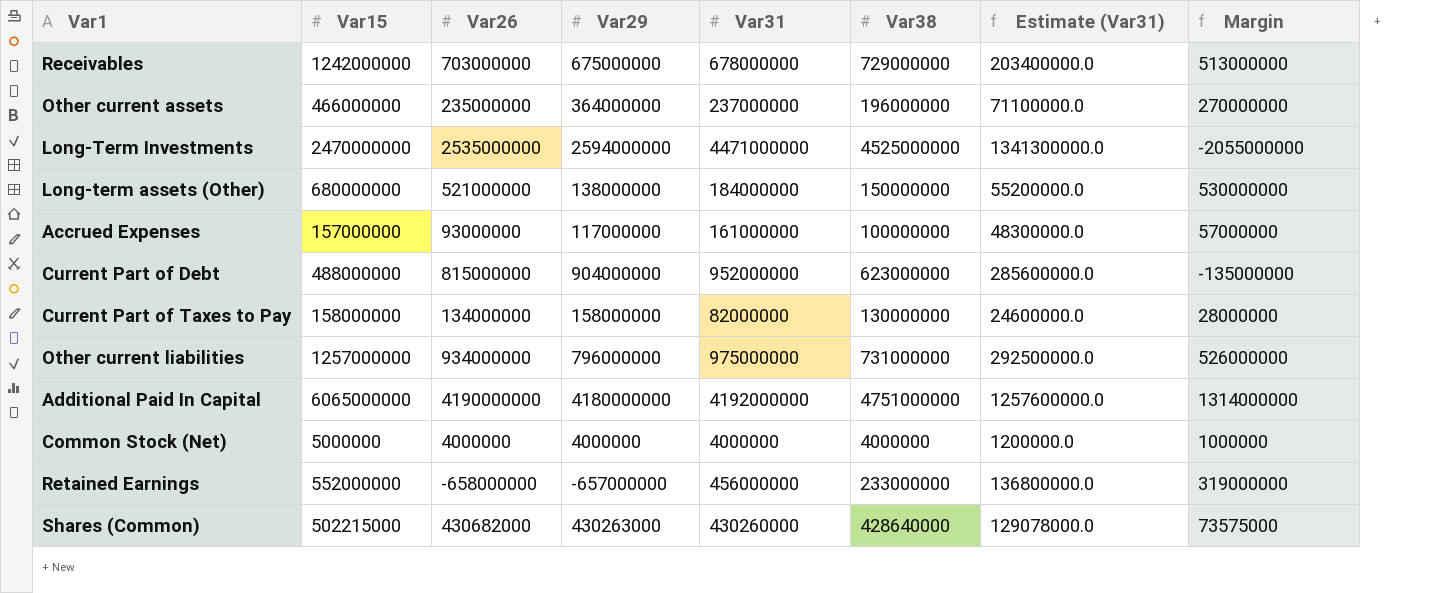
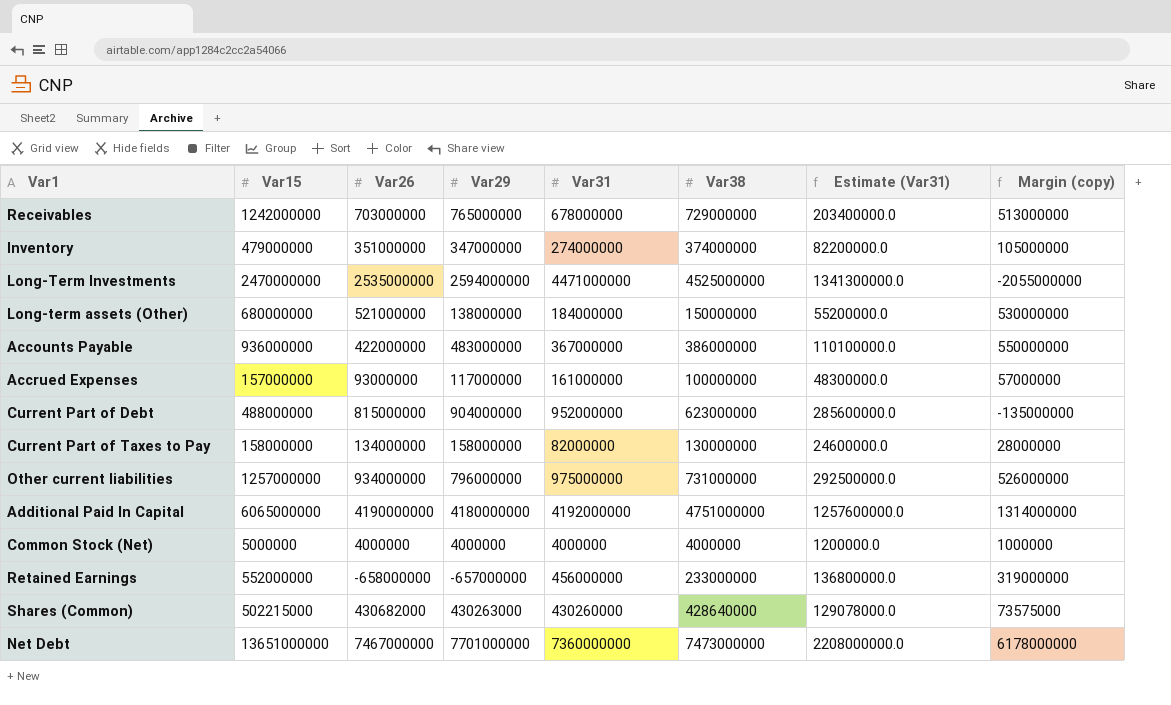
column name: Margin -> Margin (copy)
row Other current assets: 466000000 | 235000000 | 364000000 | 237000000 | 196000000 | 71100000.0 | 270000000 -> none
Receivables | Var29: 675000000 -> 765000000
row Inventory: none -> 479000000 | 351000000 | 347000000 | 274000000 | 374000000 | 82200000.0 | 105000000
row Accounts Payable: none -> 936000000 | 422000000 | 483000000 | 367000000 | 386000000 | 110100000.0 | 550000000
row Net Debt: none -> 13651000000 | 7467000000 | 7701000000 | 7360000000 | 7473000000 | 2208000000.0 | 6178000000

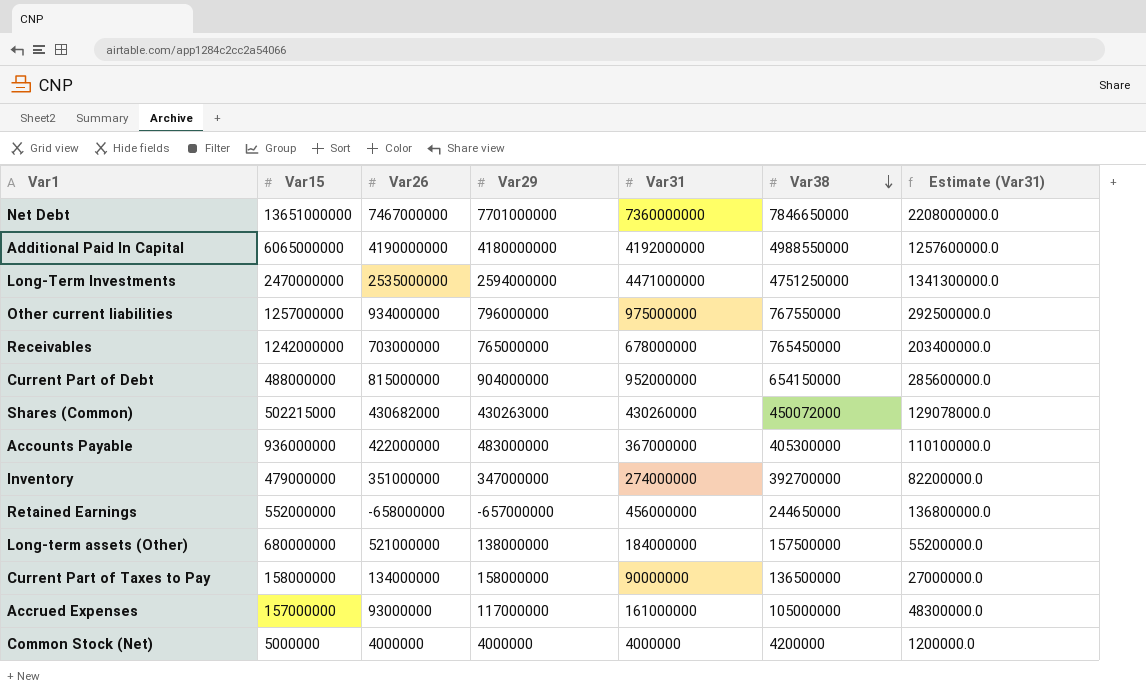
row order: none -> Var38 descending
column Margin (copy) | formula: [Var15] - [Var38] -> none
Net Debt | Var38: 7473000000 -> 7846650000
Additional Paid In Capital | Var38: 4751000000 -> 4988550000
Long-Term Investments | Var38: 4525000000 -> 4751250000
Other current liabilities | Var38: 731000000 -> 767550000
Receivables | Var38: 729000000 -> 765450000
Current Part of Debt | Var38: 623000000 -> 654150000
Shares (Common) | Var38: 428640000 -> 450072000
Accounts Payable | Var38: 386000000 -> 405300000
Inventory | Var38: 374000000 -> 392700000
Retained Earnings | Var38: 233000000 -> 244650000
Long-term assets (Other) | Var38: 150000000 -> 157500000
Current Part of Taxes to Pay | Var31: 82000000 -> 90000000
Current Part of Taxes to Pay | Var38: 130000000 -> 136500000
Current Part of Taxes to Pay | Estimate (Var31): 24600000.0 -> 27000000.0
Accrued Expenses | Var38: 100000000 -> 105000000
Common Stock (Net) | Var38: 4000000 -> 4200000

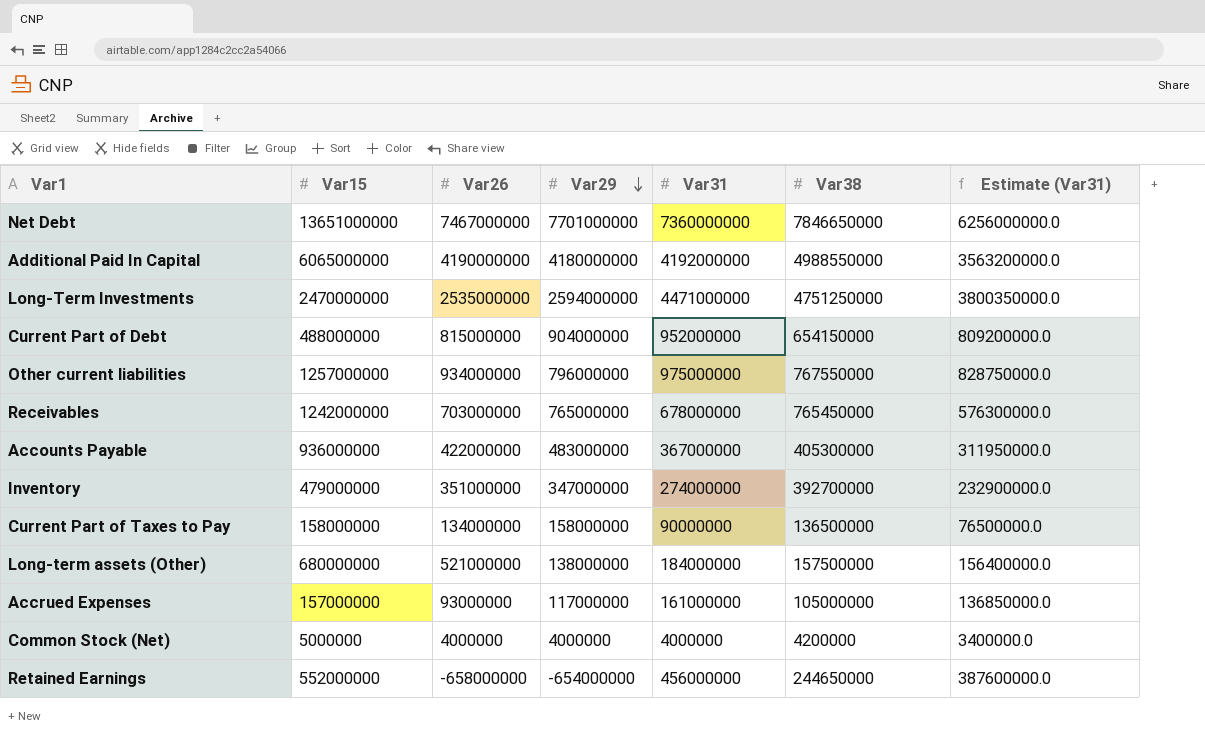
row order: Var38 descending -> Var29 descending
column Estimate (Var31) | formula: [Var31] * 0.3 -> [Var31] * 0.85
row Shares (Common): 502215000 | 430682000 | 430263000 | 430260000 | 450072000 | 129078000.0 -> none
Retained Earnings | Var29: -657000000 -> -654000000

